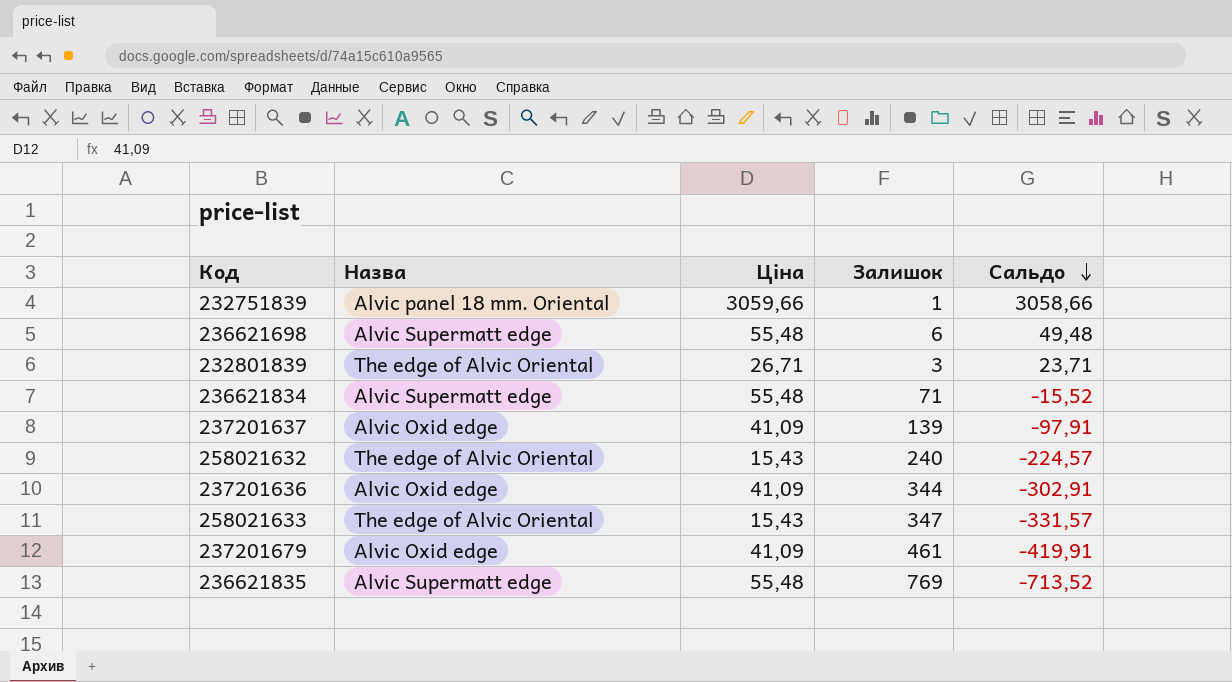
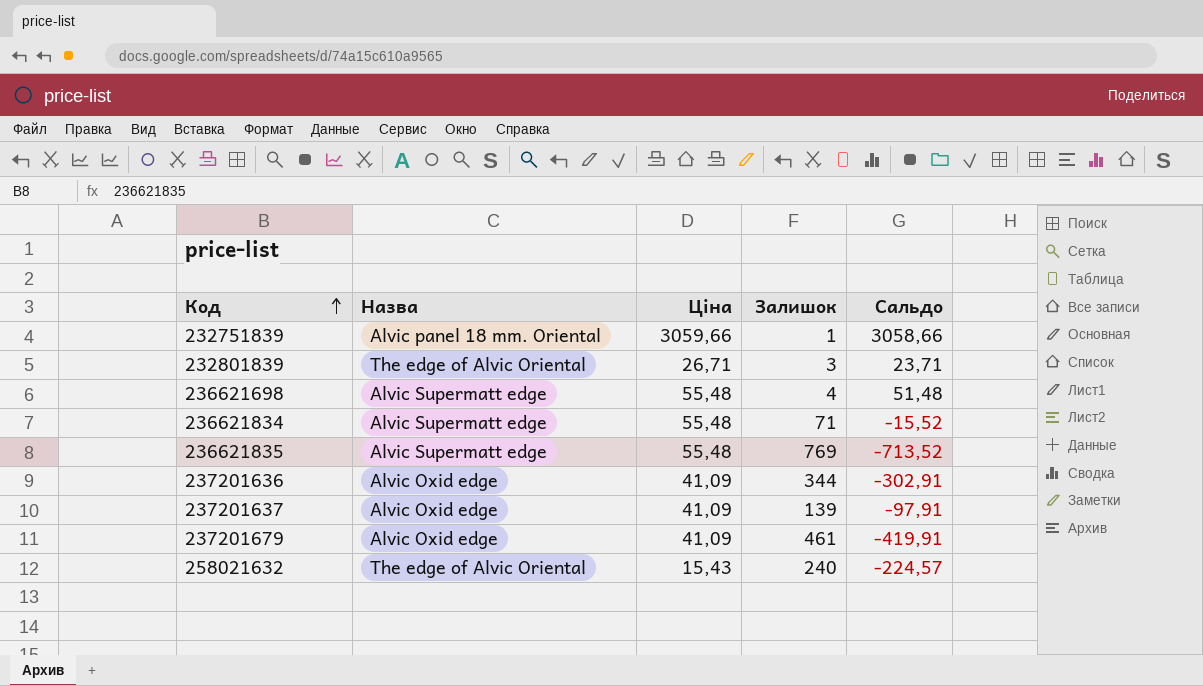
row order: Сальдо descending -> Код ascending
row 258021633: The edge of Alvic Oriental | 15,43 | 347 | -331,57 -> none
236621698 | Залишок: 6 -> 4
236621698 | Сальдо: 49,48 -> 51,48

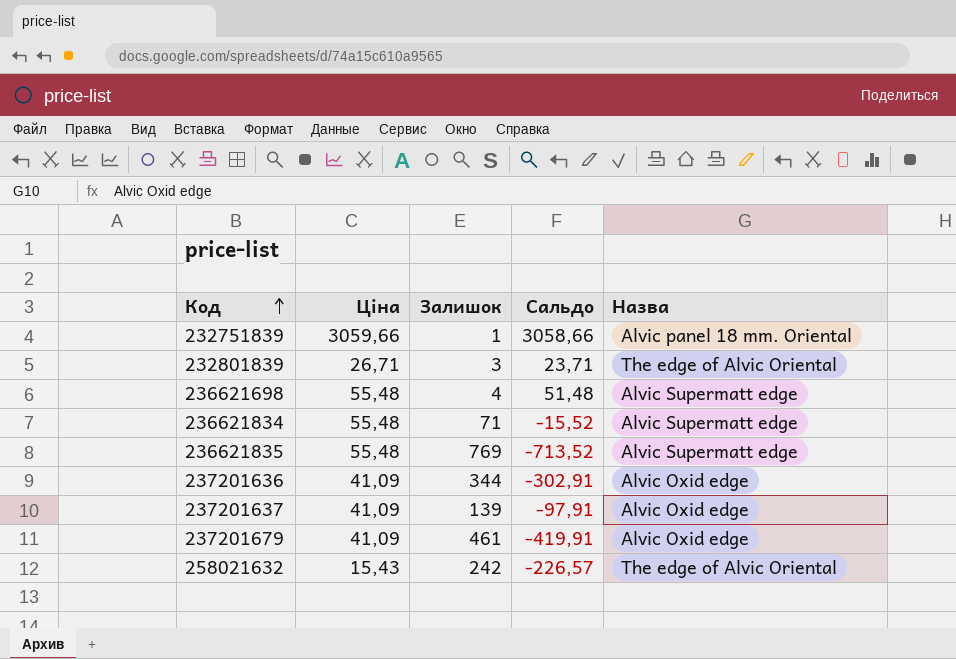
column Назва | position: 2 -> 5
258021632 | Залишок: 240 -> 242
258021632 | Сальдо: -224,57 -> -226,57

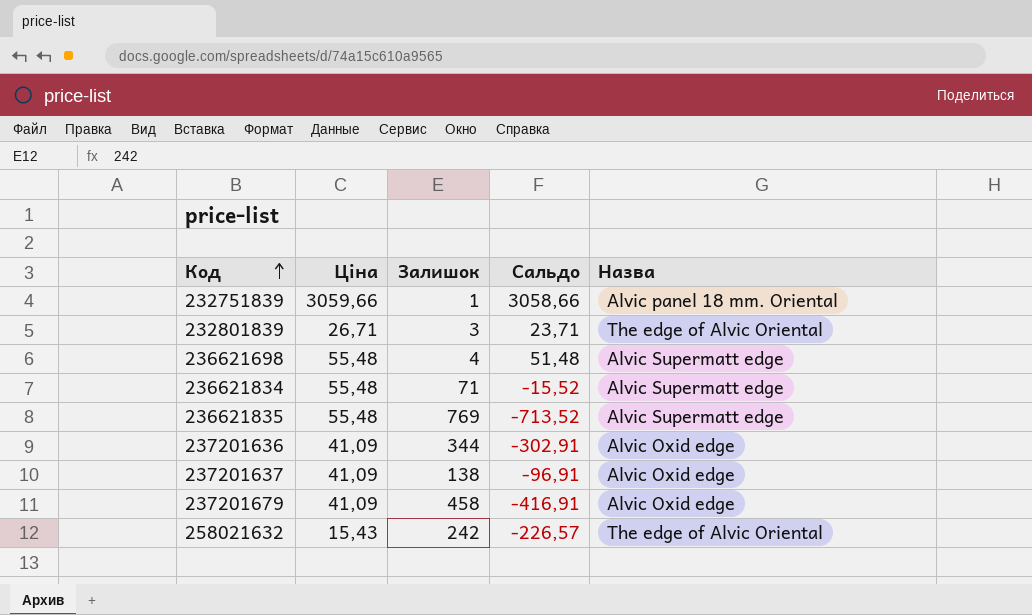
237201637 | Залишок: 139 -> 138
237201637 | Сальдо: -97,91 -> -96,91
237201679 | Залишок: 461 -> 458
237201679 | Сальдо: -419,91 -> -416,91

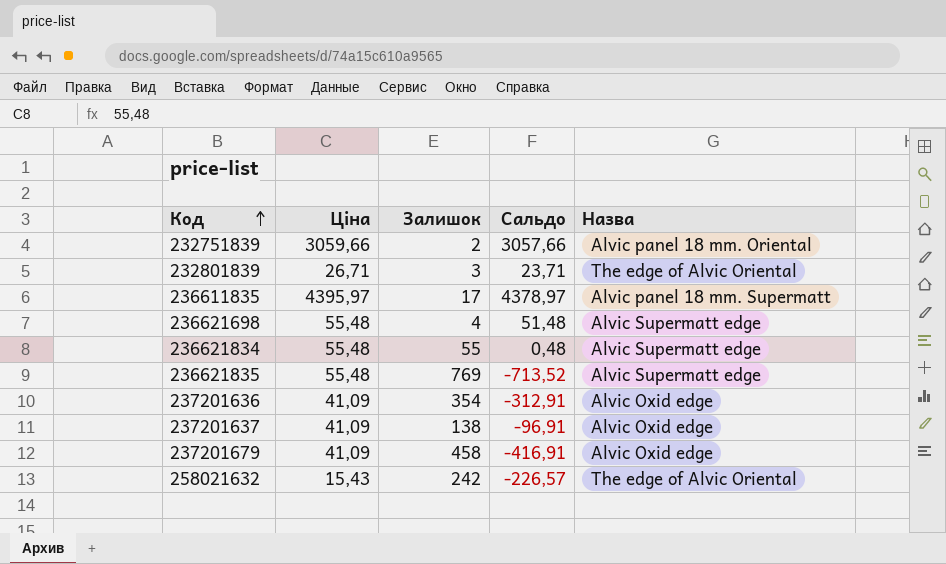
232751839 | Залишок: 1 -> 2
232751839 | Сальдо: 3058,66 -> 3057,66
row 236611835: none -> 4395,97 | 17 | 4378,97 | Alvic panel 18 mm. Supermatt
236621834 | Залишок: 71 -> 55
236621834 | Сальдо: -15,52 -> 0,48
237201636 | Залишок: 344 -> 354
237201636 | Сальдо: -302,91 -> -312,91

